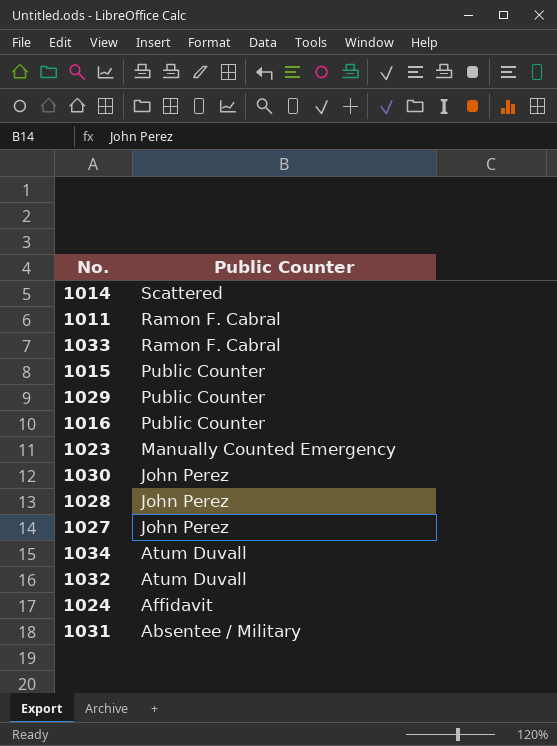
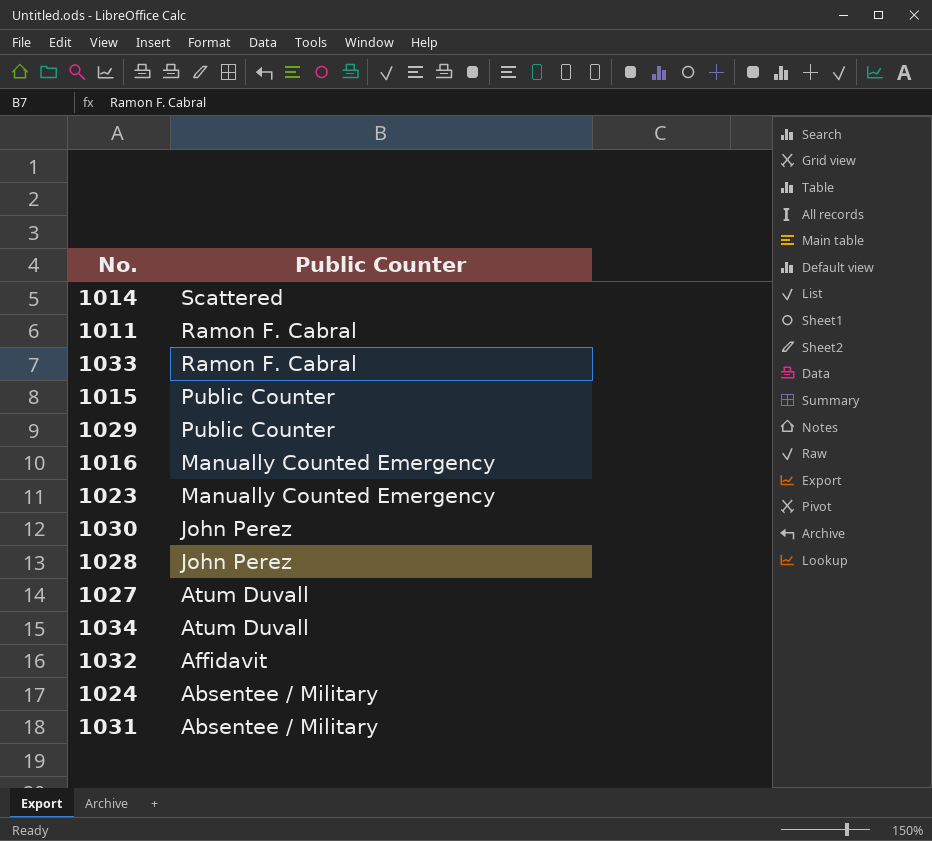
1016 | Public Counter: Public Counter -> Manually Counted Emergency
1027 | Public Counter: John Perez -> Atum Duvall
1032 | Public Counter: Atum Duvall -> Affidavit
1024 | Public Counter: Affidavit -> Absentee / Military

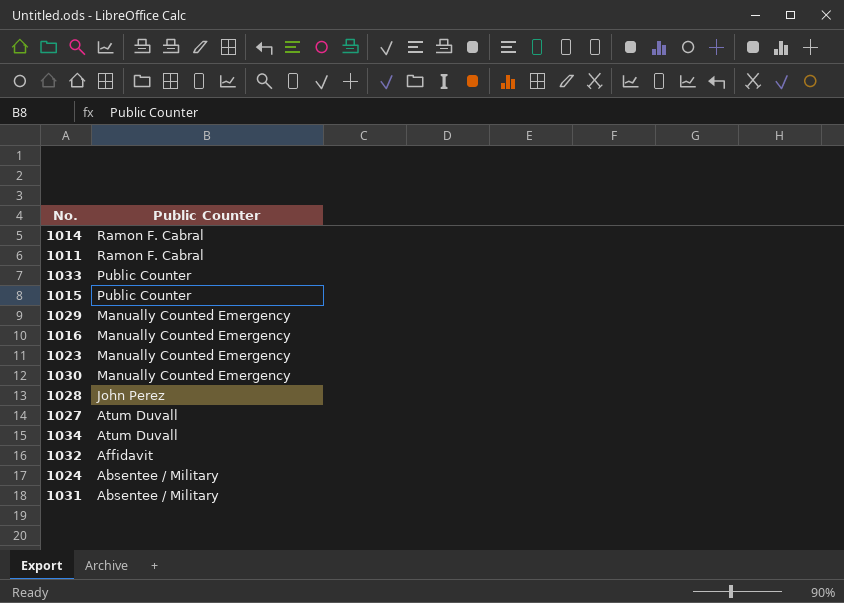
1014 | Public Counter: Scattered -> Ramon F. Cabral
1033 | Public Counter: Ramon F. Cabral -> Public Counter
1029 | Public Counter: Public Counter -> Manually Counted Emergency
1030 | Public Counter: John Perez -> Manually Counted Emergency

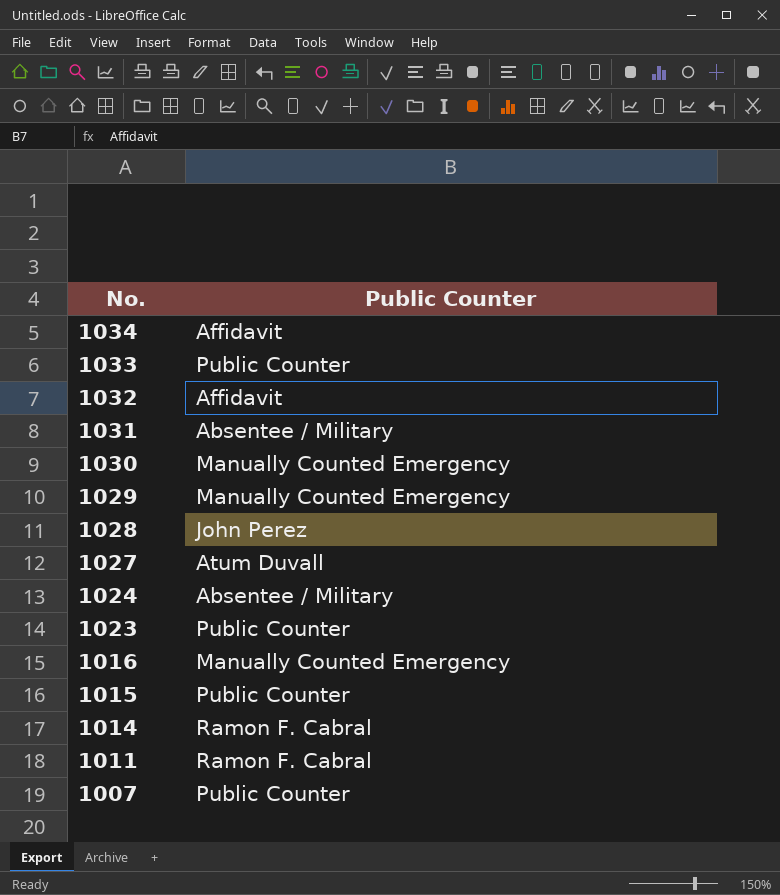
row order: Public Counter descending -> No. descending
1034 | Public Counter: Atum Duvall -> Affidavit
1023 | Public Counter: Manually Counted Emergency -> Public Counter
row 1007: none -> Public Counter

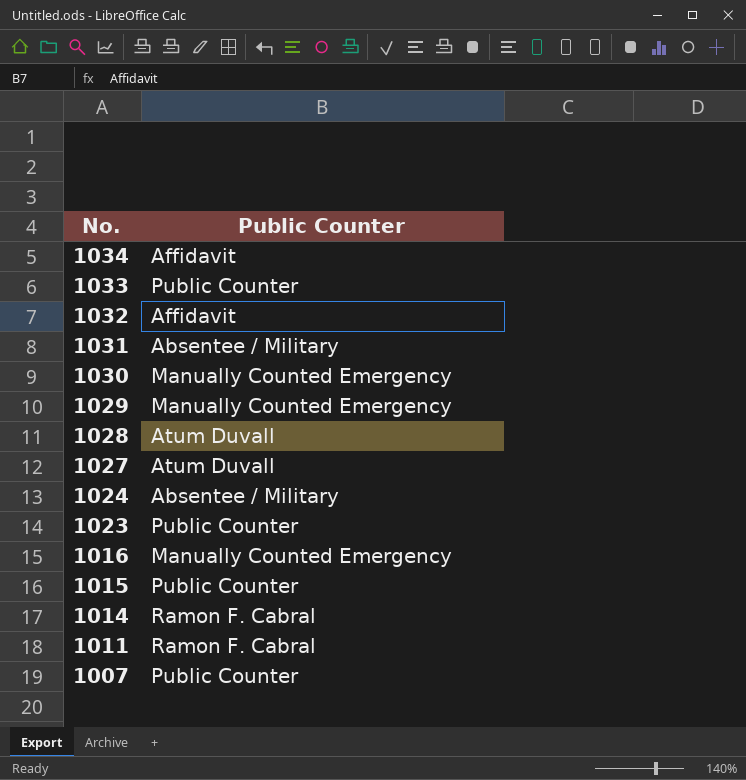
1028 | Public Counter: John Perez -> Atum Duvall

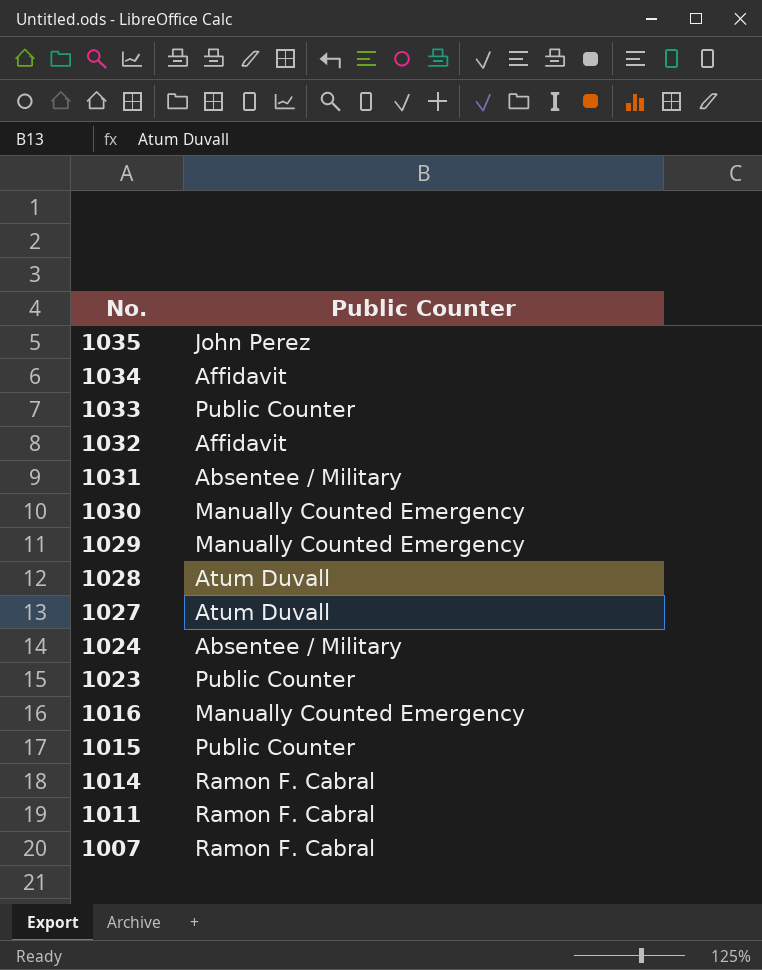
row 1035: none -> John Perez
1007 | Public Counter: Public Counter -> Ramon F. Cabral

